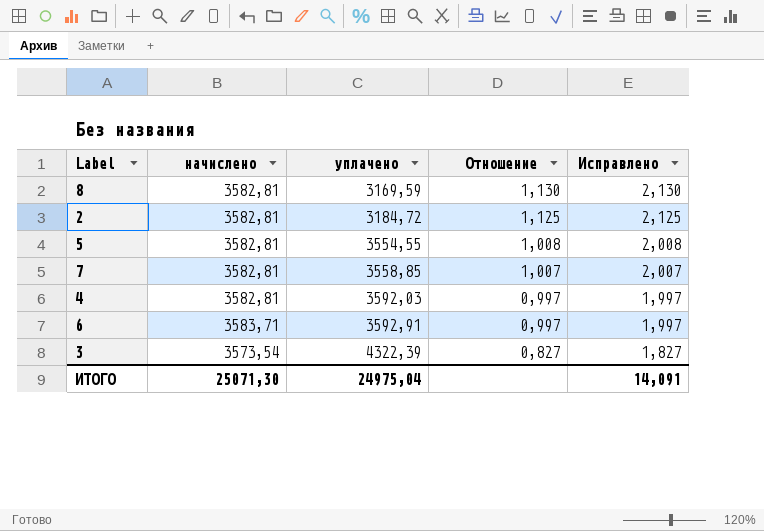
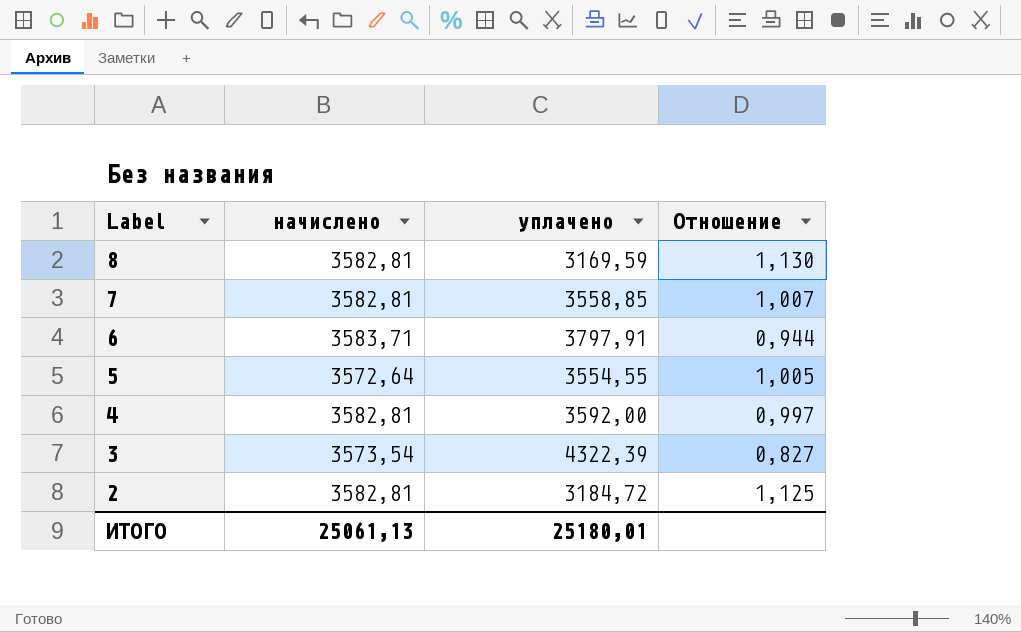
row order: уплачено ascending -> Label descending
column Исправлено | formula: [Отношение] + 1 -> none
6 | уплачено: 3592,91 -> 3797,91
6 | Отношение: 0,997 -> 0,944
5 | начислено: 3582,81 -> 3572,64
5 | Отношение: 1,008 -> 1,005
4 | уплачено: 3592,03 -> 3592,00
ИТОГО | начислено: 25071,30 -> 25061,13
ИТОГО | уплачено: 24975,04 -> 25180,01

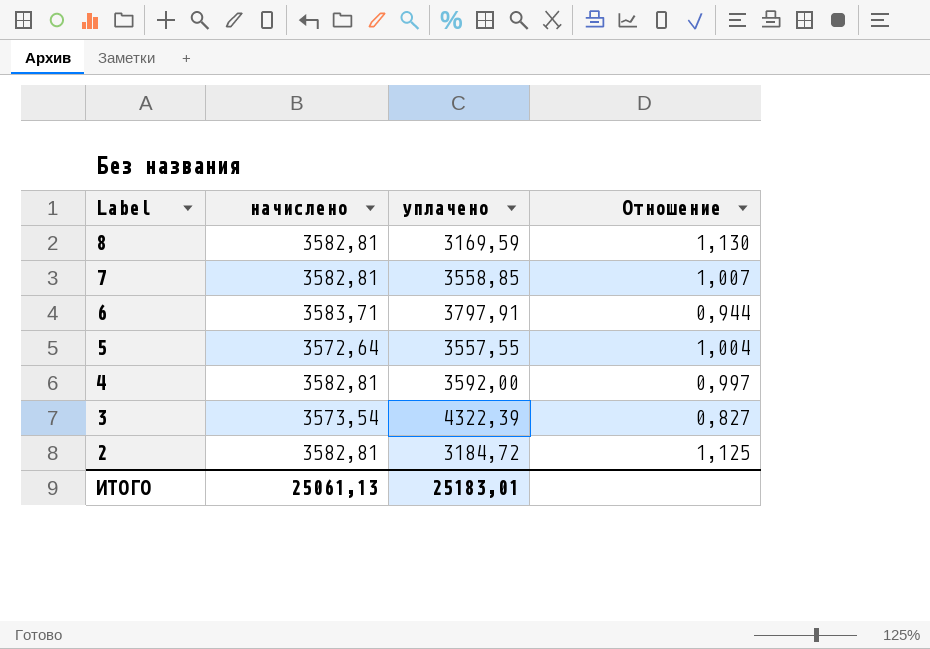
5 | уплачено: 3554,55 -> 3557,55
5 | Отношение: 1,005 -> 1,004
ИТОГО | уплачено: 25180,01 -> 25183,01

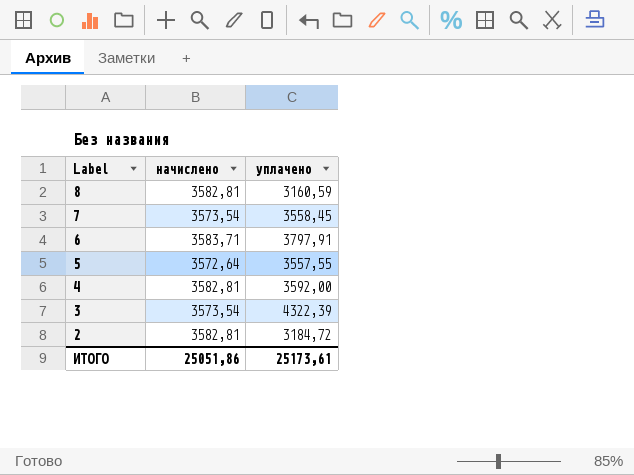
column Отношение | formula: [начислено] / [уплачено] -> none
8 | уплачено: 3169,59 -> 3160,59
7 | начислено: 3582,81 -> 3573,54
7 | уплачено: 3558,85 -> 3558,45
ИТОГО | начислено: 25061,13 -> 25051,86
ИТОГО | уплачено: 25183,01 -> 25173,61

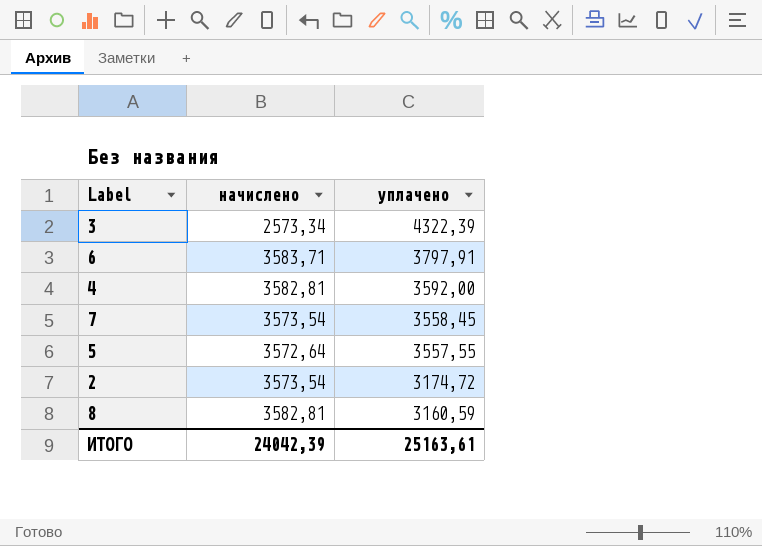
row order: Label descending -> уплачено descending
3 | начислено: 3573,54 -> 2573,34
2 | начислено: 3582,81 -> 3573,54
2 | уплачено: 3184,72 -> 3174,72
ИТОГО | начислено: 25051,86 -> 24042,39
ИТОГО | уплачено: 25173,61 -> 25163,61

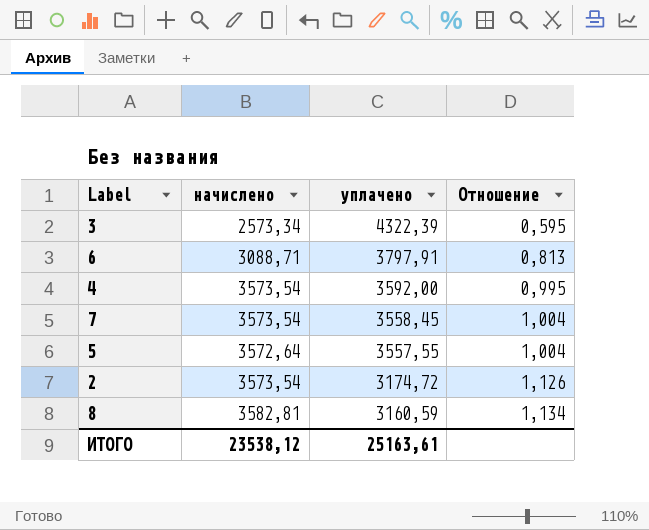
column Отношение | formula: none -> [начислено] / [уплачено]
6 | начислено: 3583,71 -> 3088,71
4 | начислено: 3582,81 -> 3573,54
ИТОГО | начислено: 24042,39 -> 23538,12

